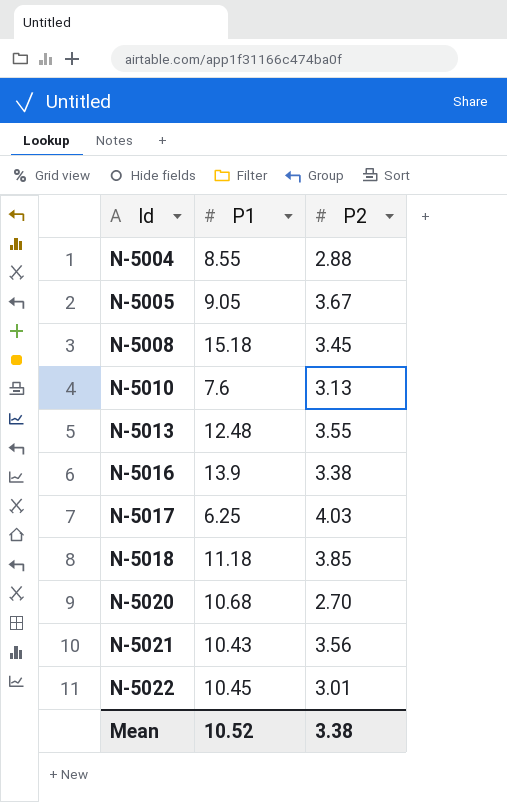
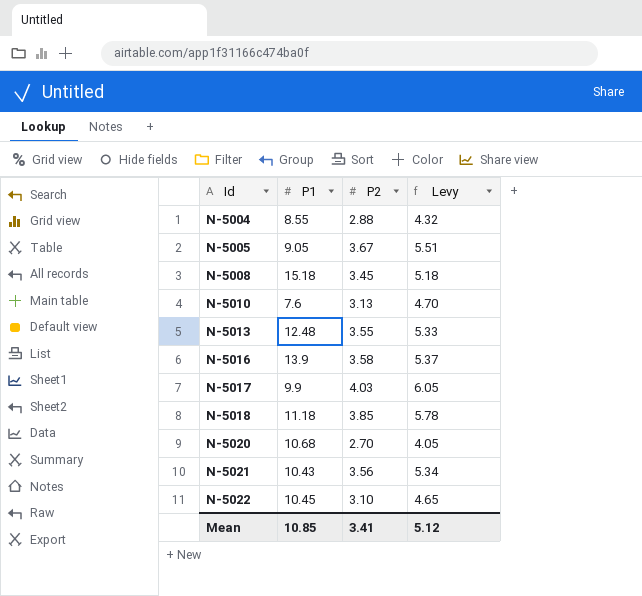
column Levy | formula: none -> [P2] * 1.5
N-5016 | P2: 3.38 -> 3.58
N-5017 | P1: 6.25 -> 9.9
N-5022 | P2: 3.01 -> 3.10
Mean | P1: 10.52 -> 10.85
Mean | P2: 3.38 -> 3.41

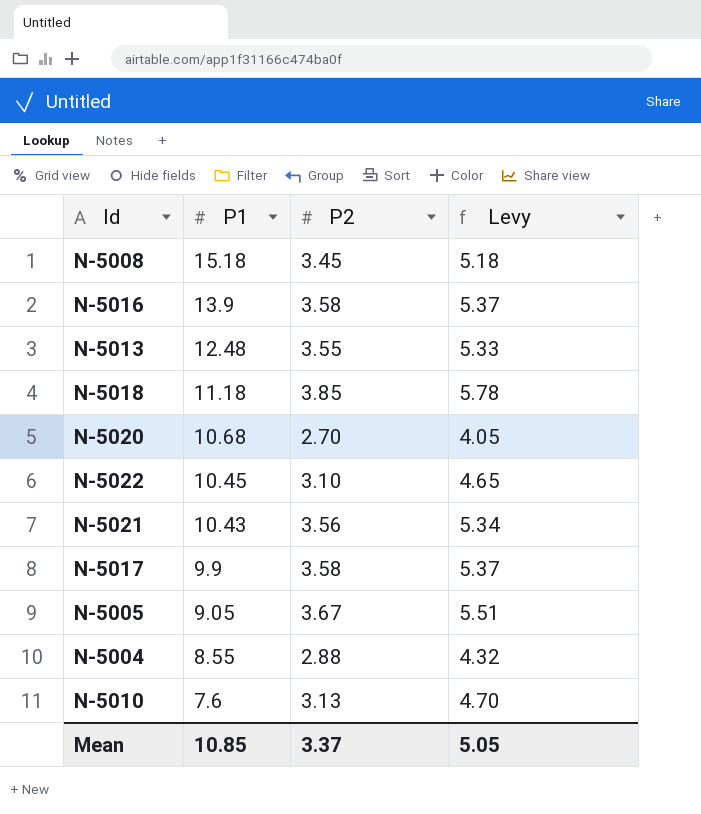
row order: Id ascending -> P1 descending
N-5017 | P2: 4.03 -> 3.58
N-5017 | Levy: 6.05 -> 5.37
Mean | P2: 3.41 -> 3.37
Mean | Levy: 5.12 -> 5.05

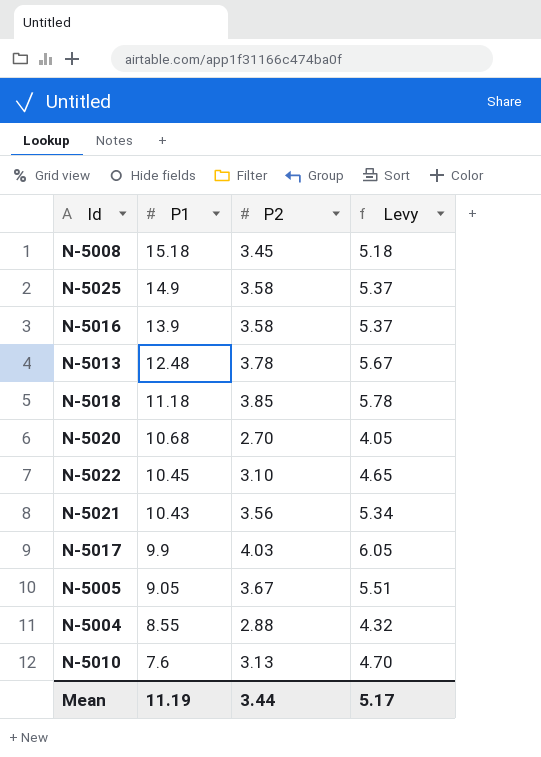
row N-5025: none -> 14.9 | 3.58 | 5.37
N-5013 | P2: 3.55 -> 3.78
N-5013 | Levy: 5.33 -> 5.67
N-5017 | P2: 3.58 -> 4.03
N-5017 | Levy: 5.37 -> 6.05
Mean | P1: 10.85 -> 11.19
Mean | P2: 3.37 -> 3.44
Mean | Levy: 5.05 -> 5.17

